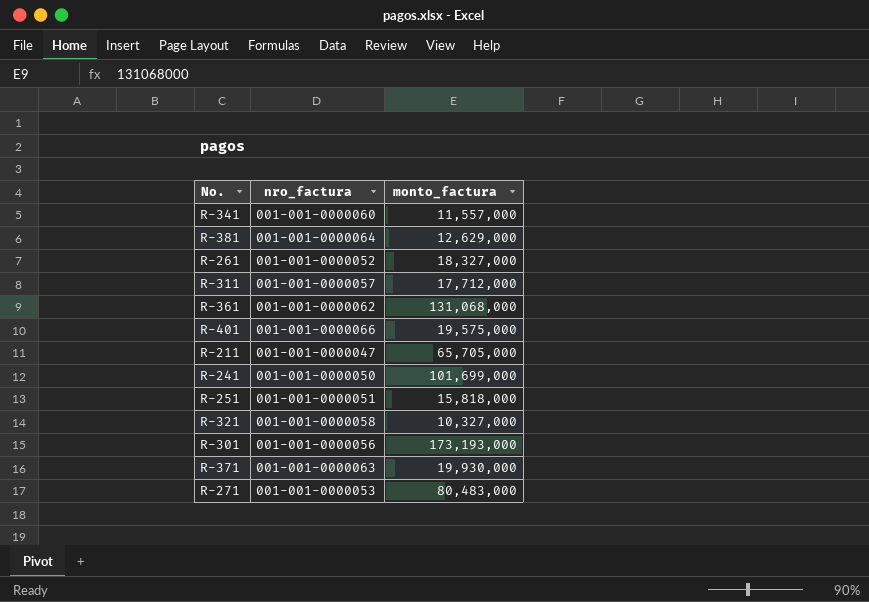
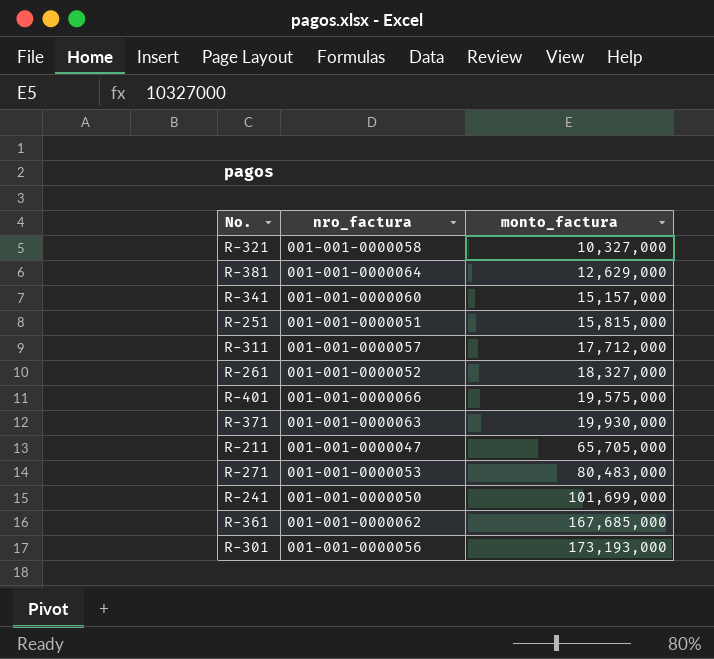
row order: none -> monto_factura ascending
R-341 | monto_factura: 11,557,000 -> 15,157,000
R-251 | monto_factura: 15,818,000 -> 15,815,000
R-361 | monto_factura: 131,068,000 -> 167,685,000

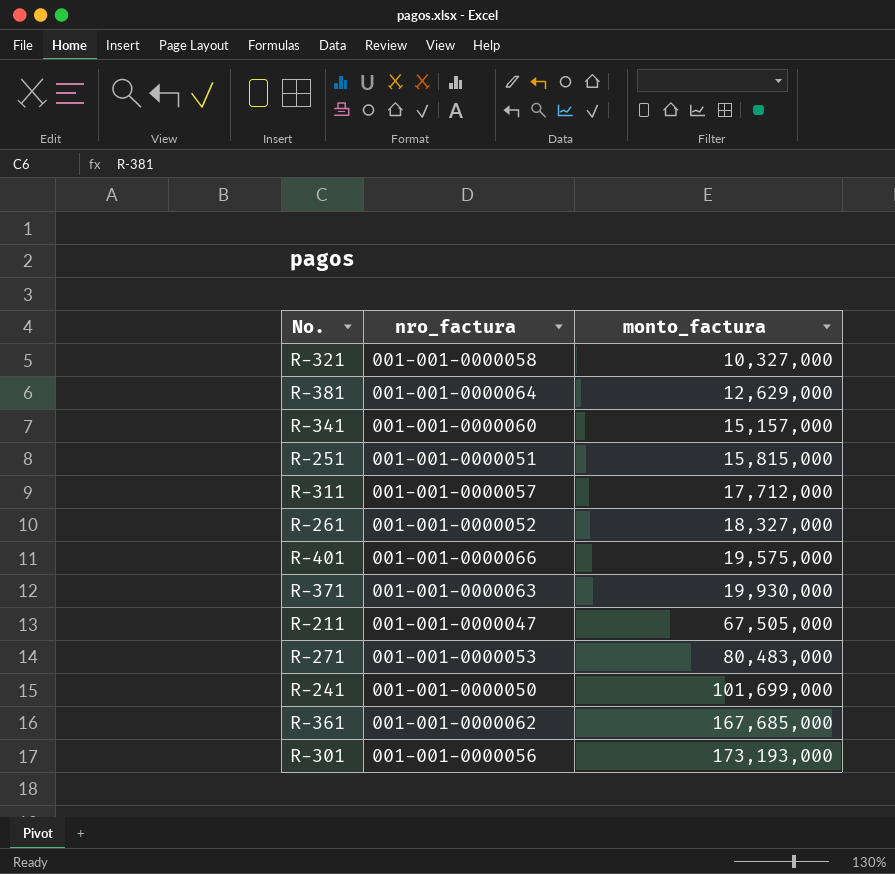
R-211 | monto_factura: 65,705,000 -> 67,505,000

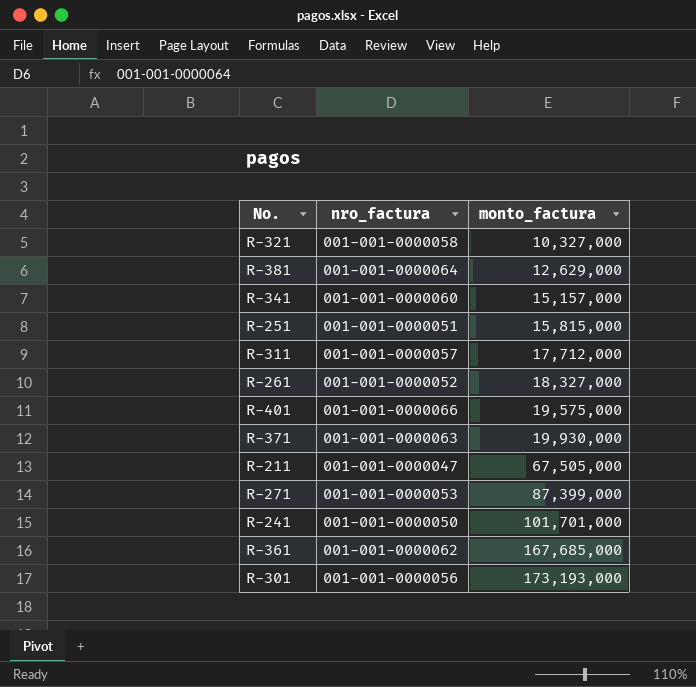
R-271 | monto_factura: 80,483,000 -> 87,399,000
R-241 | monto_factura: 101,699,000 -> 101,701,000

